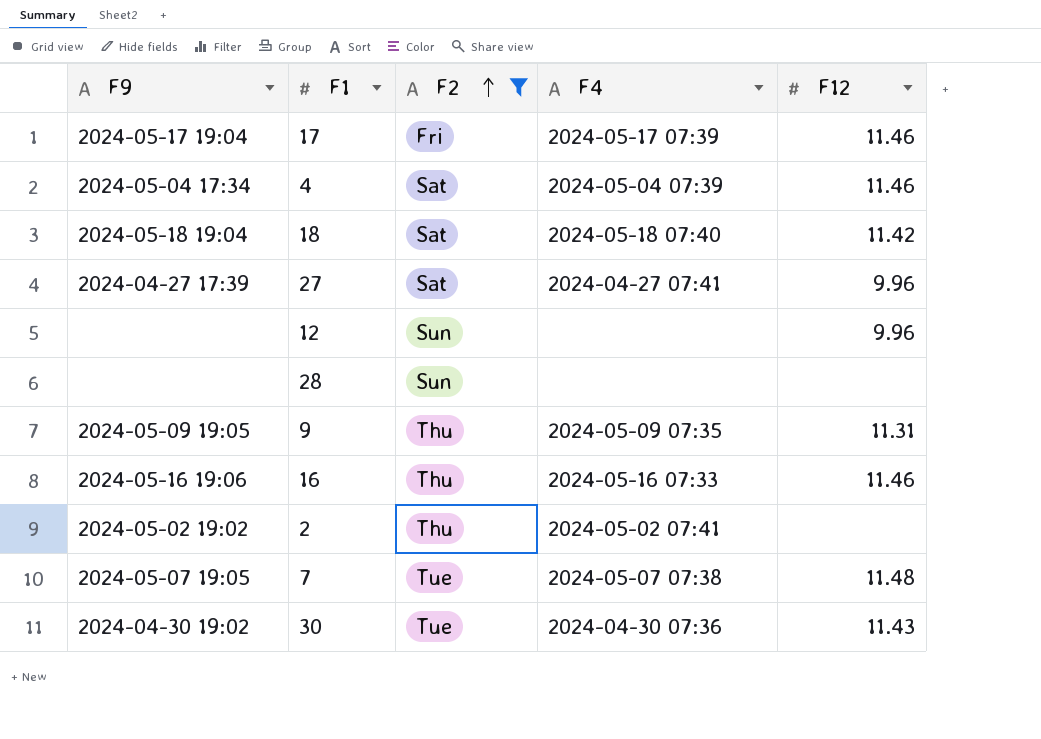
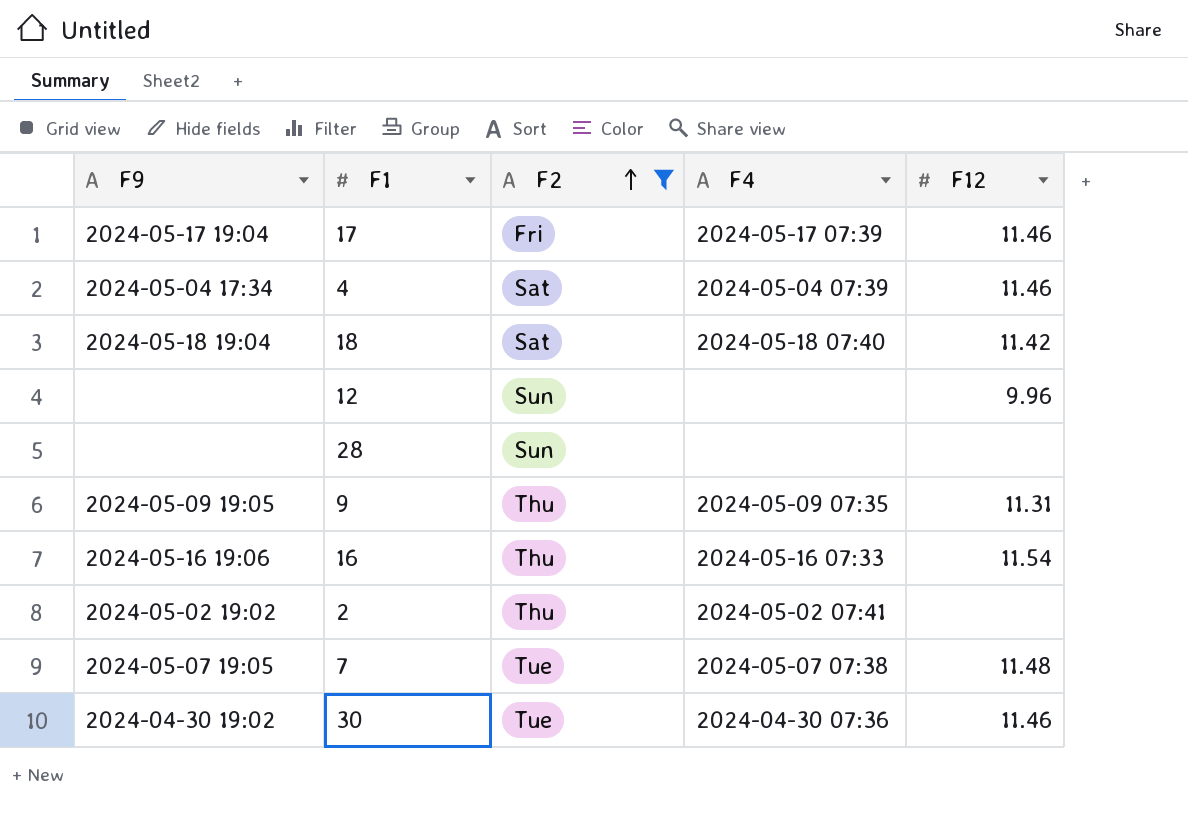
row 27: 2024-04-27 17:39 | Sat | 2024-04-27 07:41 | 9.96 -> none
16 | F12: 11.46 -> 11.54
30 | F12: 11.43 -> 11.46

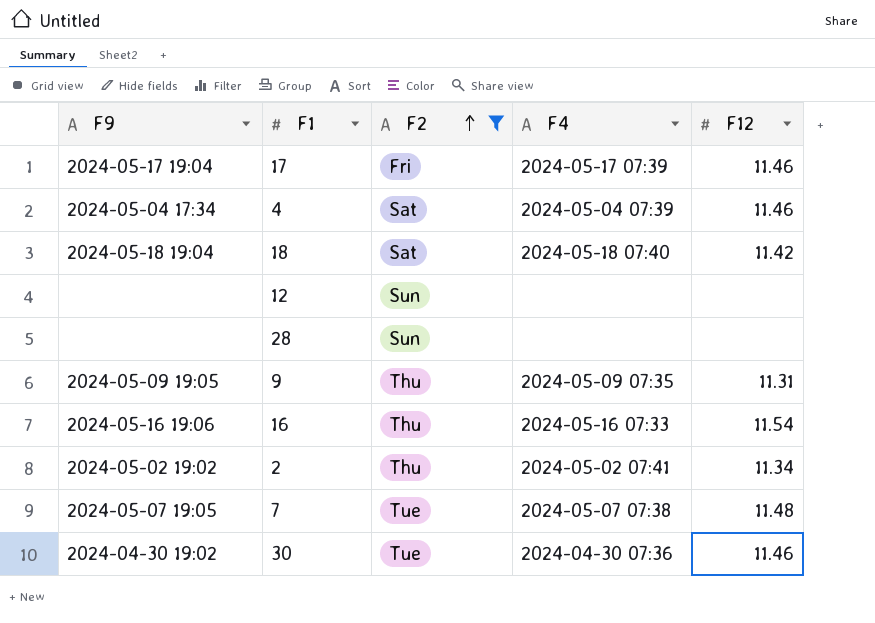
12 | F12: 9.96 -> none
2 | F12: none -> 11.34

